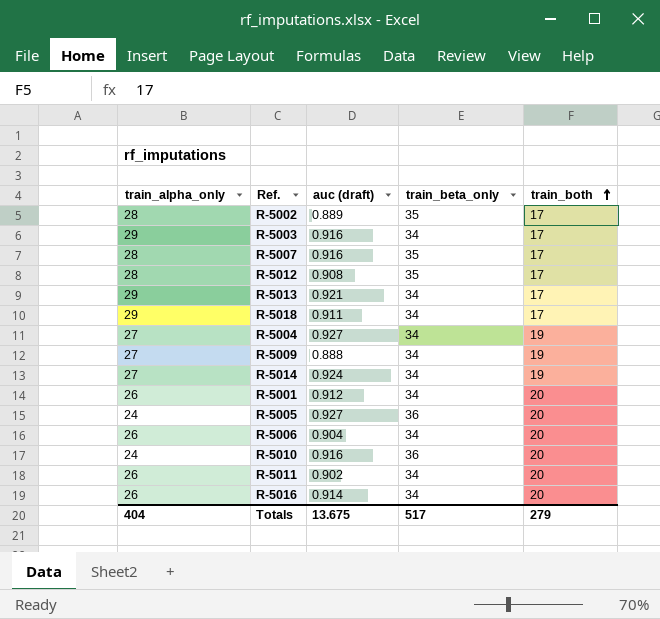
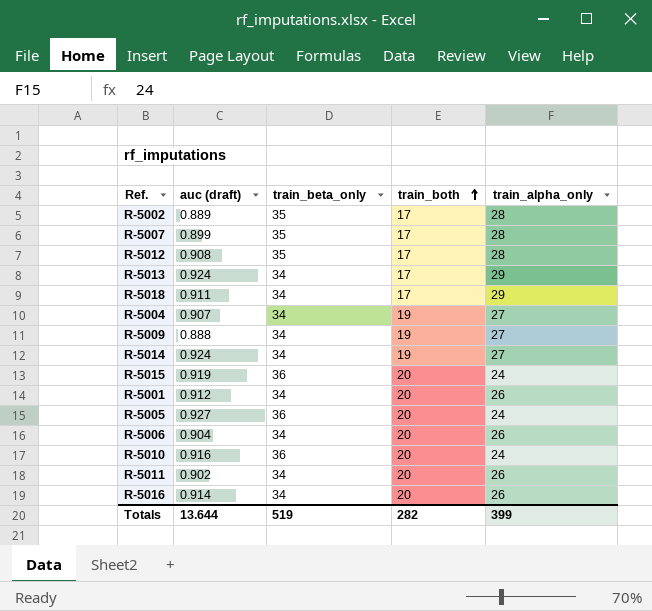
column train_alpha_only | position: 1 -> 5
row R-5003: 29 | 0.916 | 34 | 17 -> none
R-5007 | auc (draft): 0.916 -> 0.899
R-5013 | auc (draft): 0.921 -> 0.924
R-5004 | auc (draft): 0.927 -> 0.907
row R-5015: none -> 0.919 | 36 | 20 | 24
Totals | auc (draft): 13.675 -> 13.644
Totals | train_beta_only: 517 -> 519
Totals | train_both: 279 -> 282
Totals | train_alpha_only: 404 -> 399

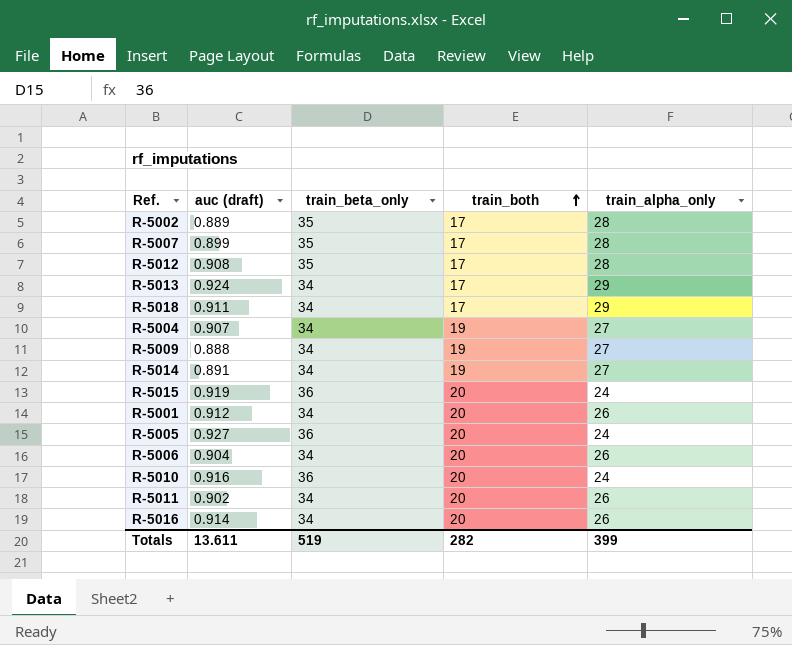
R-5014 | auc (draft): 0.924 -> 0.891
Totals | auc (draft): 13.644 -> 13.611

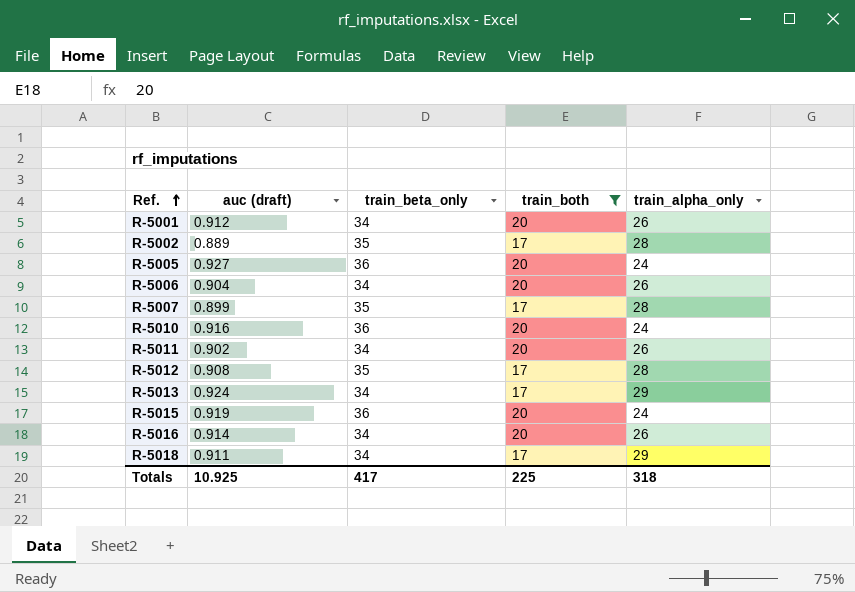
filter: none -> train_both != 19
row order: train_both ascending -> Ref. ascending
Totals | auc (draft): 13.611 -> 10.925
Totals | train_beta_only: 519 -> 417
Totals | train_both: 282 -> 225
Totals | train_alpha_only: 399 -> 318

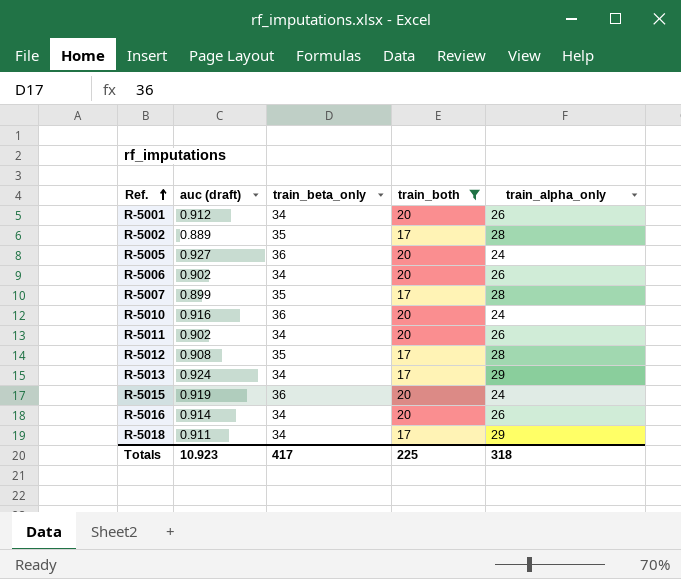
R-5006 | auc (draft): 0.904 -> 0.902
Totals | auc (draft): 10.925 -> 10.923

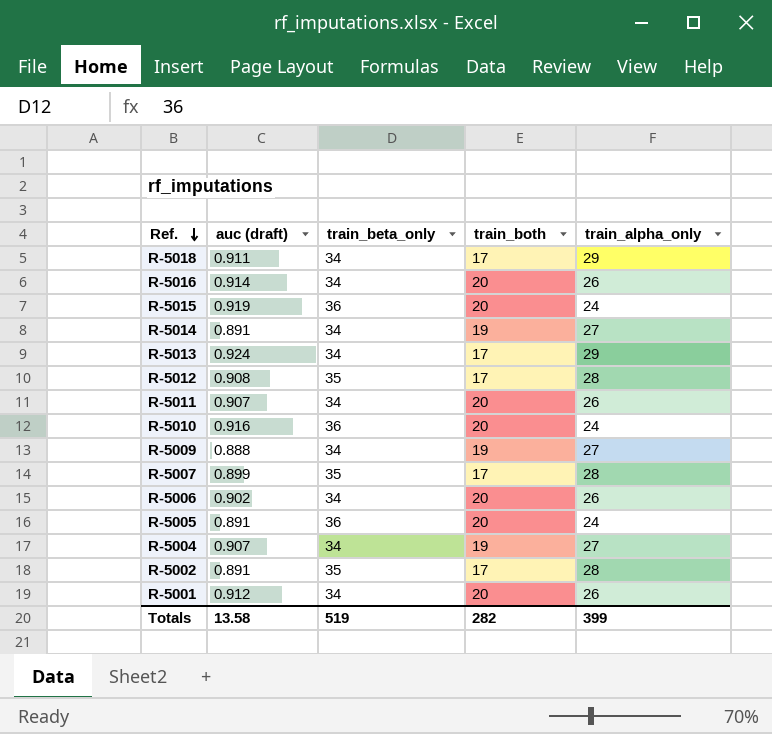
filter: train_both != 19 -> none
row order: Ref. ascending -> Ref. descending
R-5011 | auc (draft): 0.902 -> 0.907
R-5005 | auc (draft): 0.927 -> 0.891
R-5002 | auc (draft): 0.889 -> 0.891
Totals | auc (draft): 10.923 -> 13.58
Totals | train_beta_only: 417 -> 519
Totals | train_both: 225 -> 282
Totals | train_alpha_only: 318 -> 399

